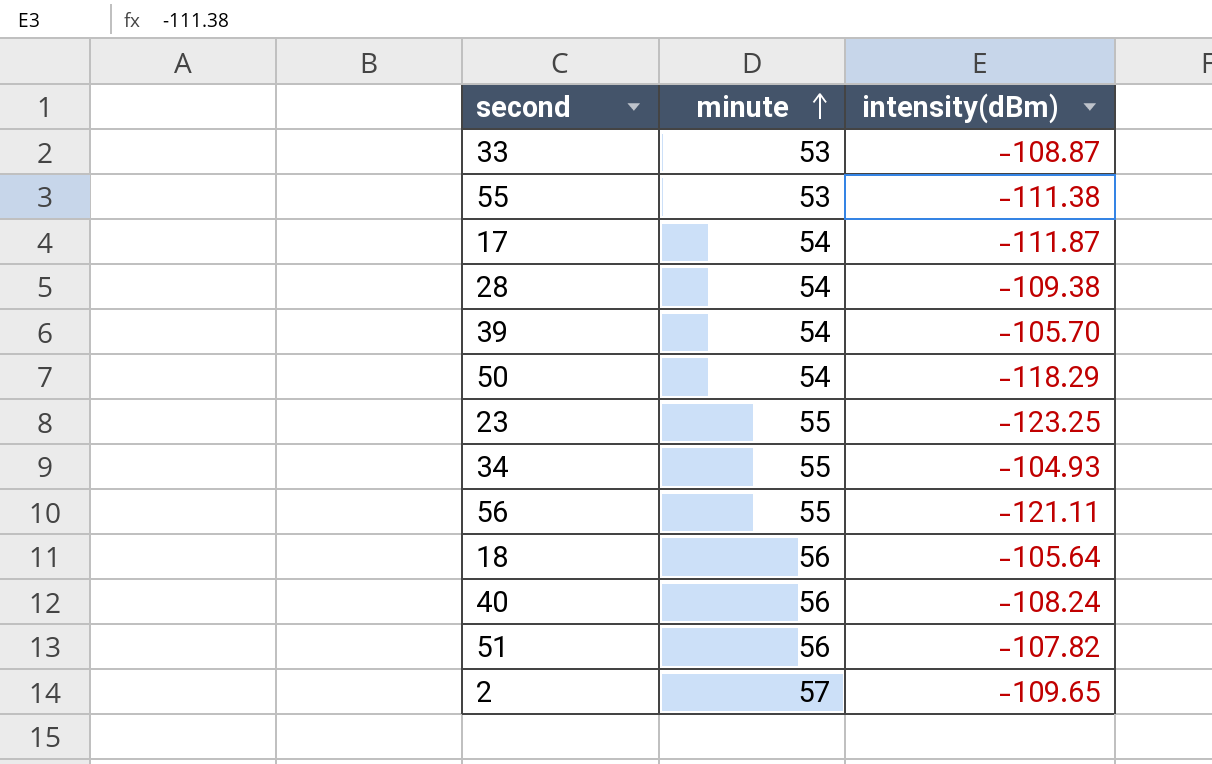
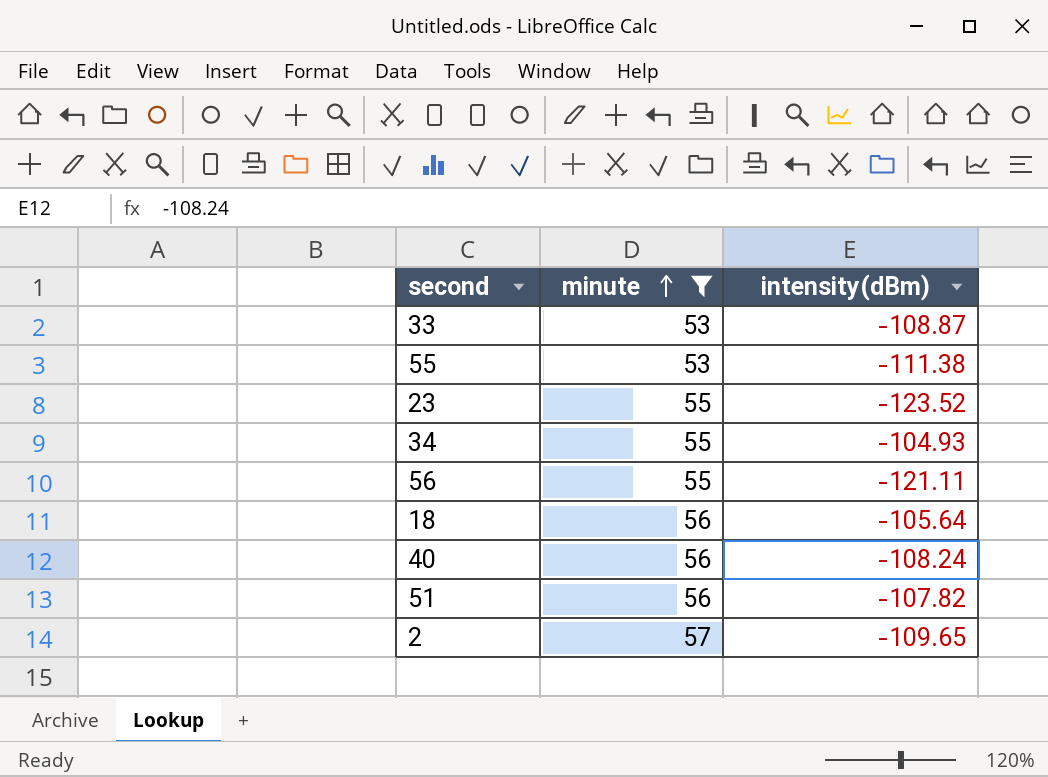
filter: none -> minute != 54
23 | intensity(dBm): -123.25 -> -123.52

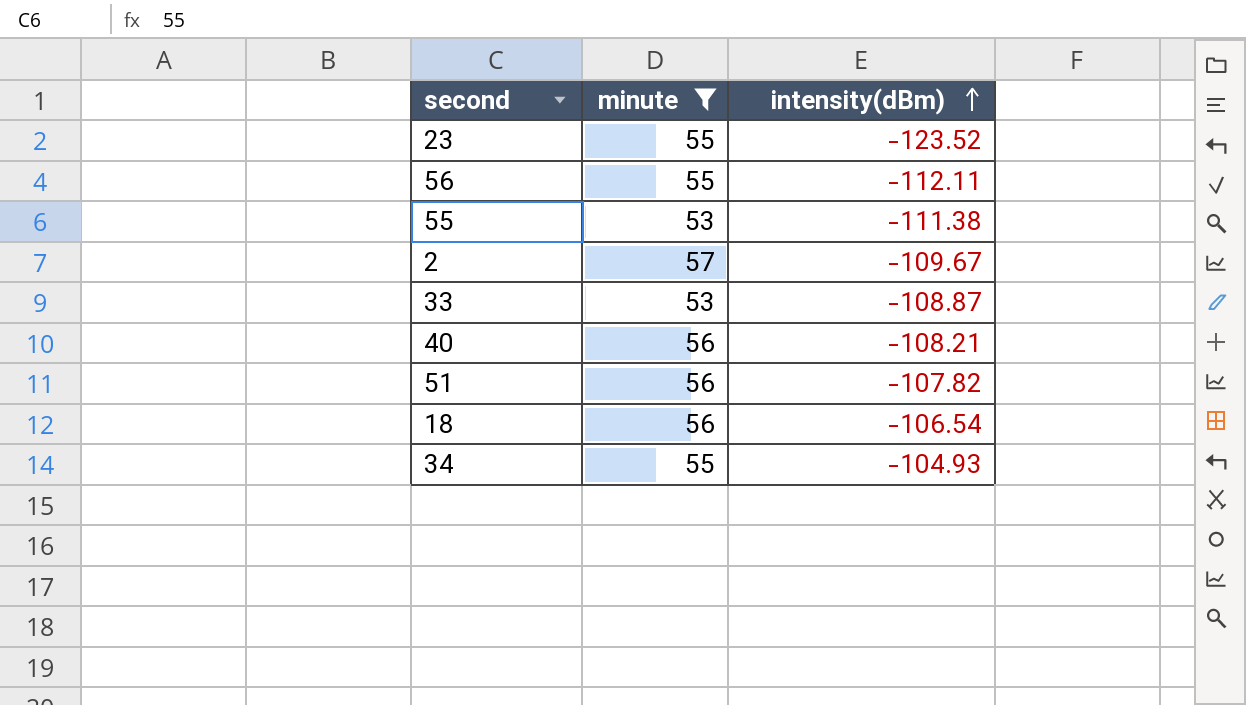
row order: minute ascending -> intensity(dBm) ascending
56 | intensity(dBm): -121.11 -> -112.11
2 | intensity(dBm): -109.65 -> -109.67
40 | intensity(dBm): -108.24 -> -108.21
18 | intensity(dBm): -105.64 -> -106.54

